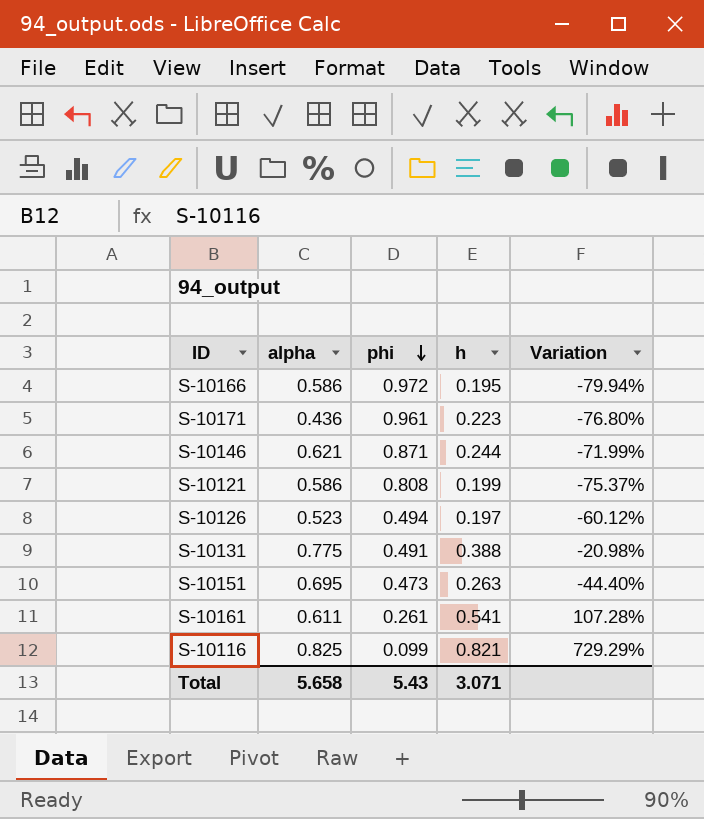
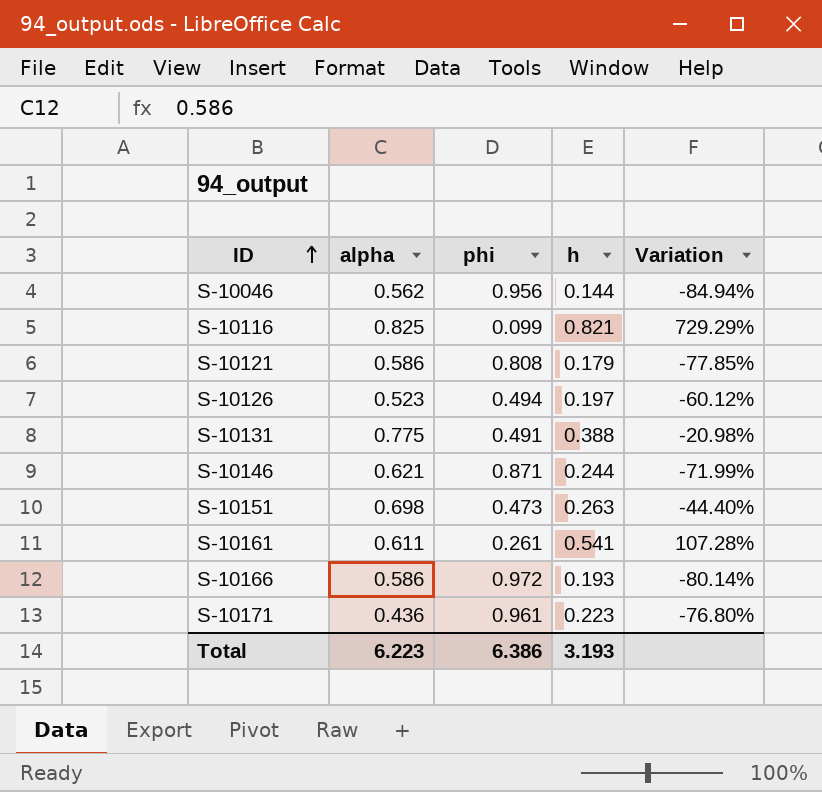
row order: phi descending -> ID ascending
row S-10046: none -> 0.562 | 0.956 | 0.144 | -84.94%
S-10121 | h: 0.199 -> 0.179
S-10121 | Variation: -75.37% -> -77.85%
S-10151 | alpha: 0.695 -> 0.698
S-10166 | h: 0.195 -> 0.193
S-10166 | Variation: -79.94% -> -80.14%
Total | alpha: 5.658 -> 6.223
Total | phi: 5.43 -> 6.386
Total | h: 3.071 -> 3.193

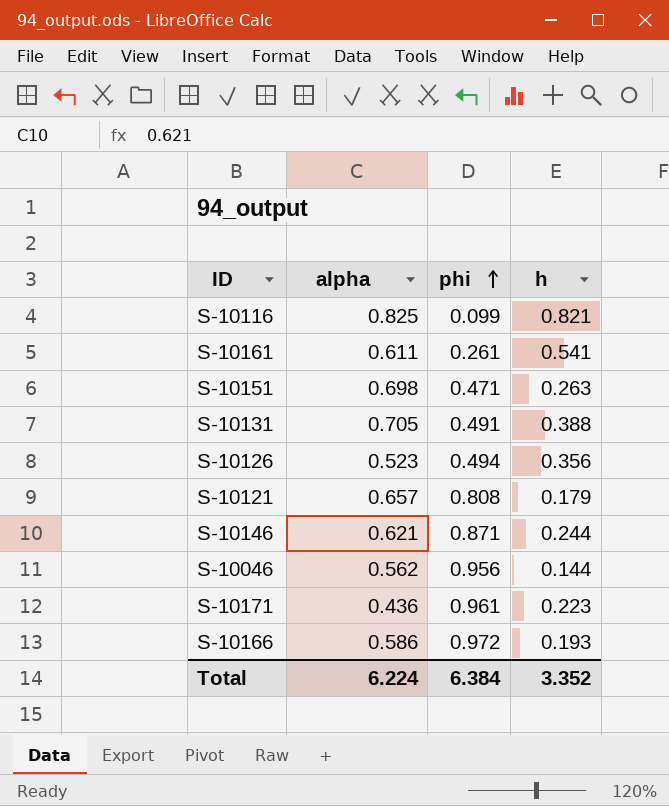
row order: ID ascending -> phi ascending
column Variation | formula: ([h] - [phi]) / [phi] -> none
S-10151 | phi: 0.473 -> 0.471
S-10131 | alpha: 0.775 -> 0.705
S-10126 | h: 0.197 -> 0.356
S-10121 | alpha: 0.586 -> 0.657
Total | alpha: 6.223 -> 6.224
Total | phi: 6.386 -> 6.384
Total | h: 3.193 -> 3.352

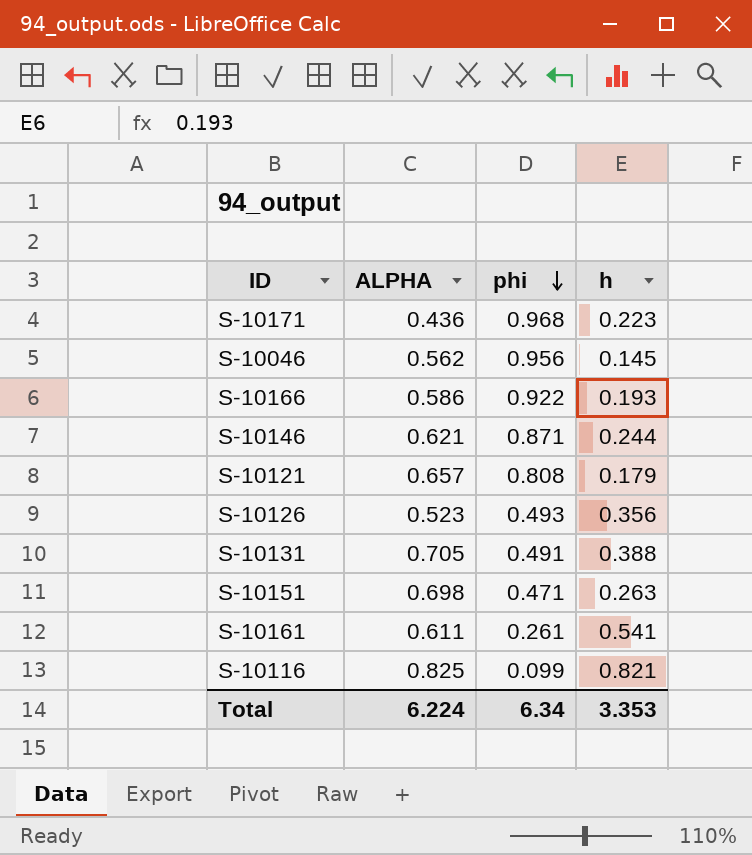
row order: phi ascending -> phi descending
column name: alpha -> ALPHA
S-10171 | phi: 0.961 -> 0.968
S-10046 | h: 0.144 -> 0.145
S-10166 | phi: 0.972 -> 0.922
S-10126 | phi: 0.494 -> 0.493
Total | phi: 6.384 -> 6.34
Total | h: 3.352 -> 3.353

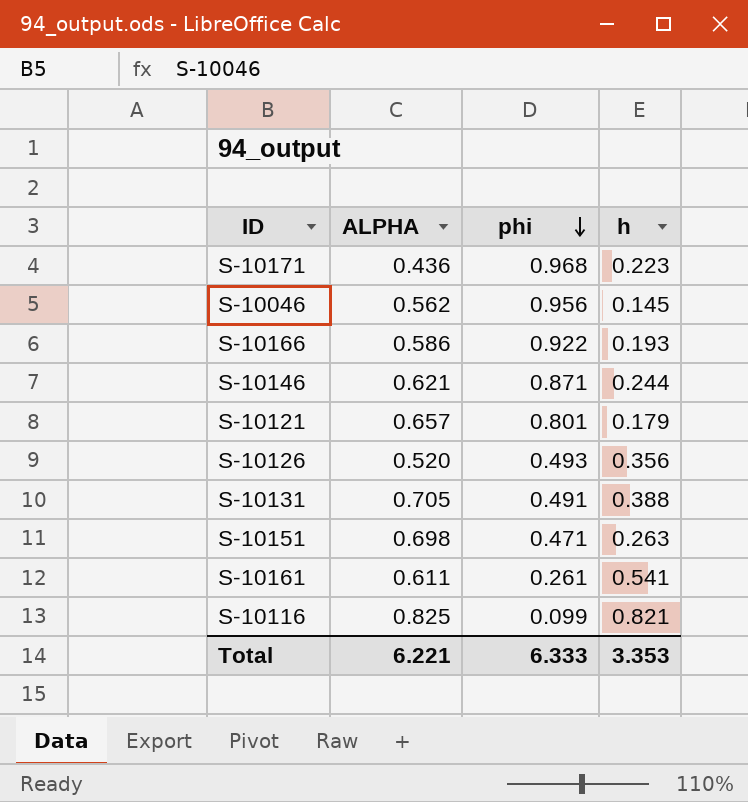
S-10121 | phi: 0.808 -> 0.801
S-10126 | ALPHA: 0.523 -> 0.520
Total | ALPHA: 6.224 -> 6.221
Total | phi: 6.34 -> 6.333

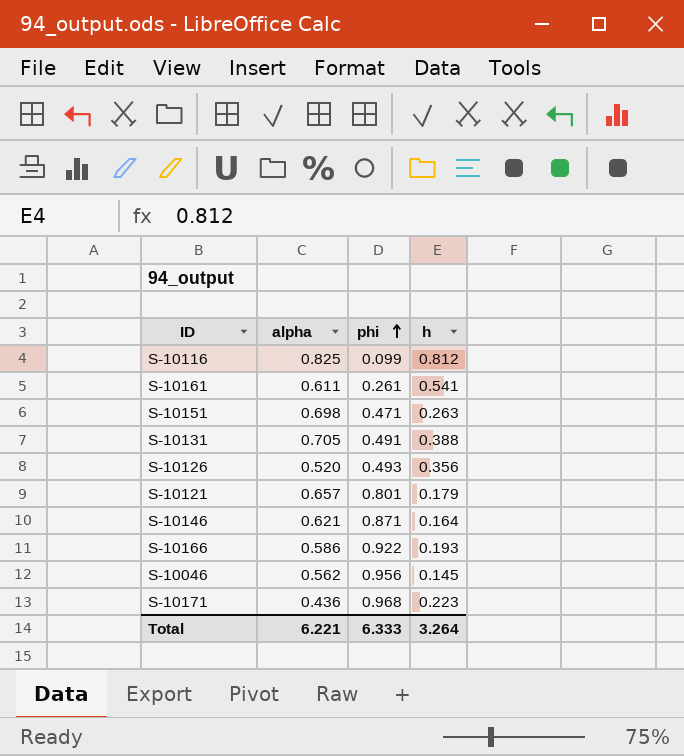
row order: phi descending -> phi ascending
column name: ALPHA -> alpha
S-10116 | h: 0.821 -> 0.812
S-10146 | h: 0.244 -> 0.164
Total | h: 3.353 -> 3.264

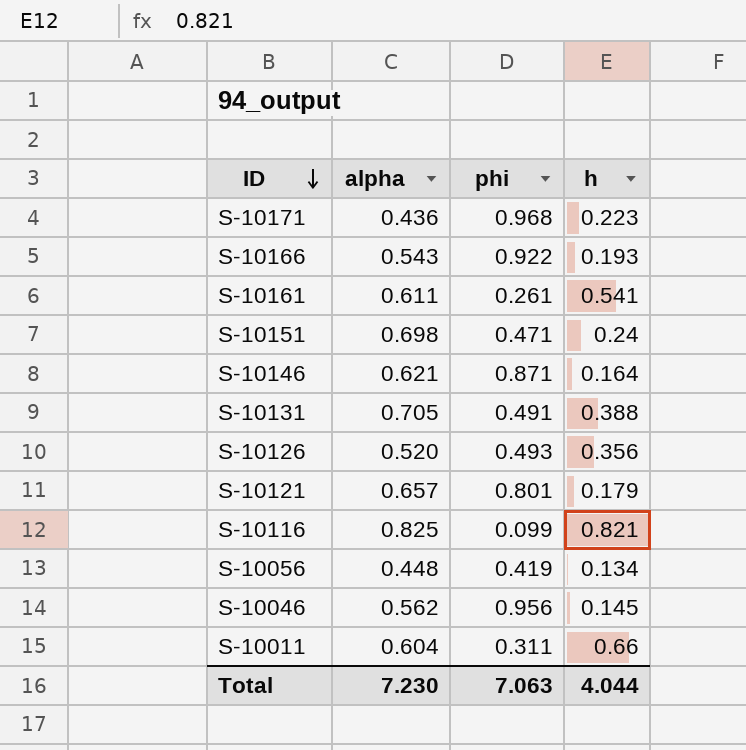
row order: phi ascending -> ID descending
S-10166 | alpha: 0.586 -> 0.543
S-10151 | h: 0.263 -> 0.24
S-10116 | h: 0.812 -> 0.821
row S-10056: none -> 0.448 | 0.419 | 0.134
row S-10011: none -> 0.604 | 0.311 | 0.66
Total | alpha: 6.221 -> 7.230
Total | phi: 6.333 -> 7.063
Total | h: 3.264 -> 4.044

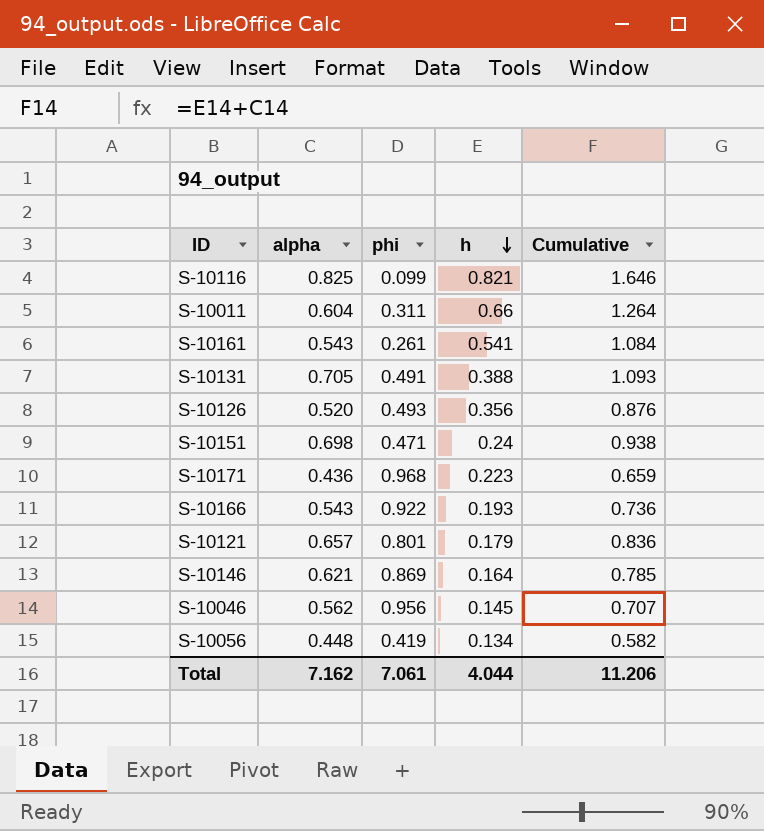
row order: ID descending -> h descending
column Cumulative | formula: none -> [alpha] + [h]
S-10161 | alpha: 0.611 -> 0.543
S-10146 | phi: 0.871 -> 0.869
Total | alpha: 7.230 -> 7.162
Total | phi: 7.063 -> 7.061

